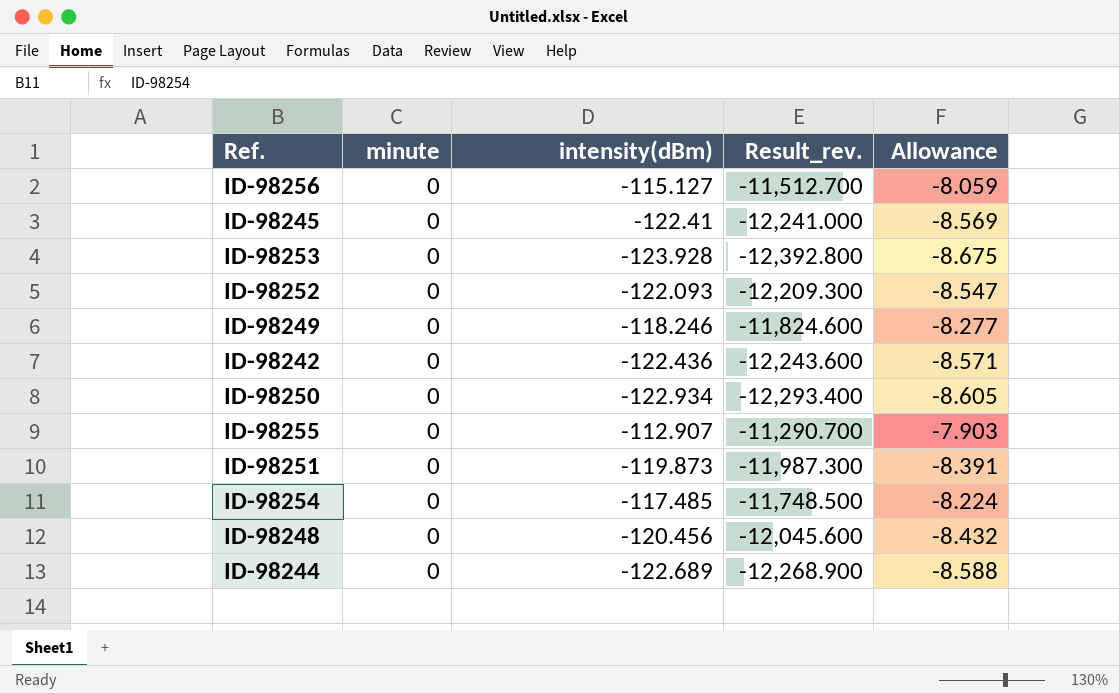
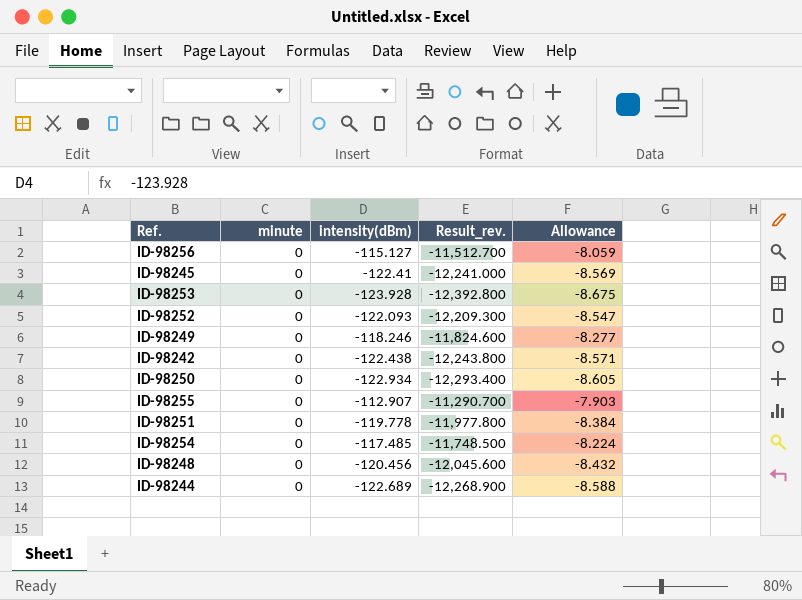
ID-98242 | intensity(dBm): -122.436 -> -122.438
ID-98242 | Result_rev.: -12,243.600 -> -12,243.800
ID-98251 | intensity(dBm): -119.873 -> -119.778
ID-98251 | Result_rev.: -11,987.300 -> -11,977.800
ID-98251 | Allowance: -8.391 -> -8.384

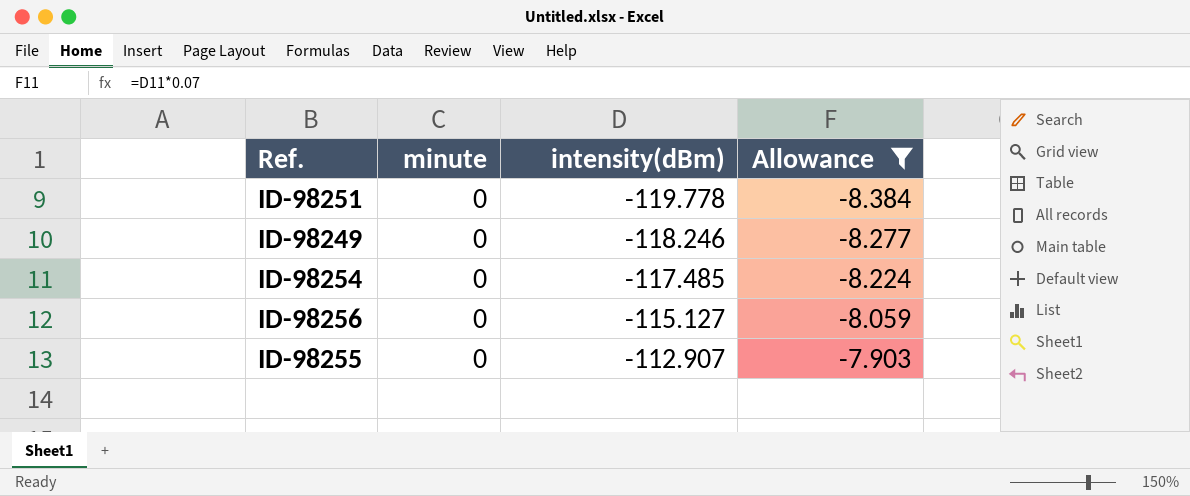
filter: none -> Allowance >= -8.384
row order: none -> intensity(dBm) ascending
column Result_rev. | formula: [intensity(dBm)] * 100 -> none

